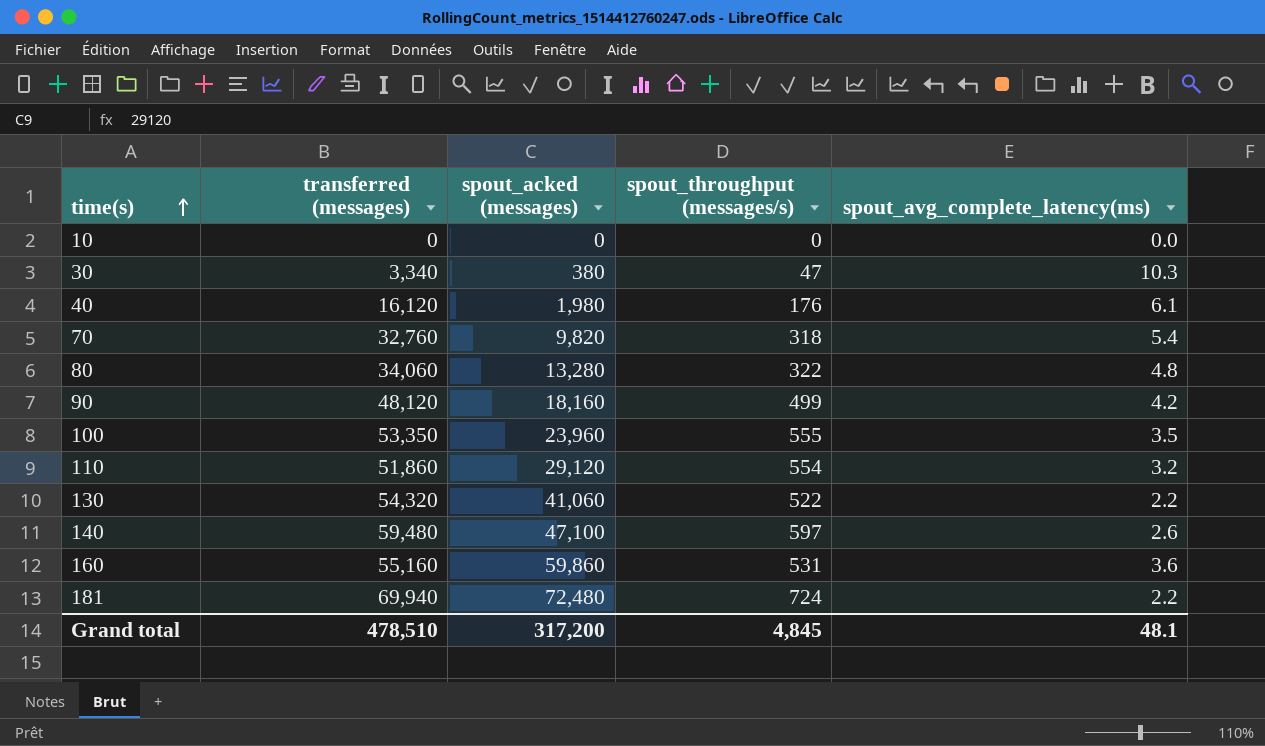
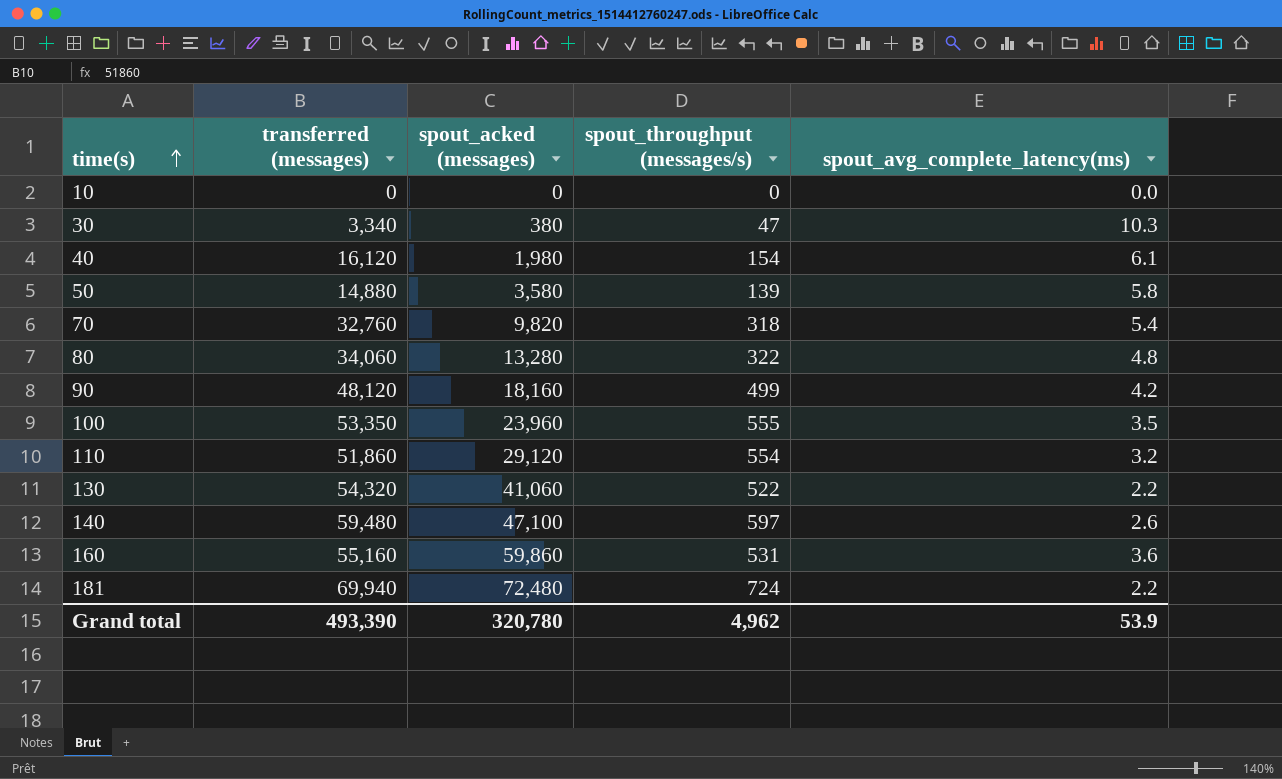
40 | spout_throughput (messages/s): 176 -> 154
row 50: none -> 14,880 | 3,580 | 139 | 5.8
Grand total | transferred (messages): 478,510 -> 493,390
Grand total | spout_acked (messages): 317,200 -> 320,780
Grand total | spout_throughput (messages/s): 4,845 -> 4,962
Grand total | spout_avg_complete_latency(ms): 48.1 -> 53.9

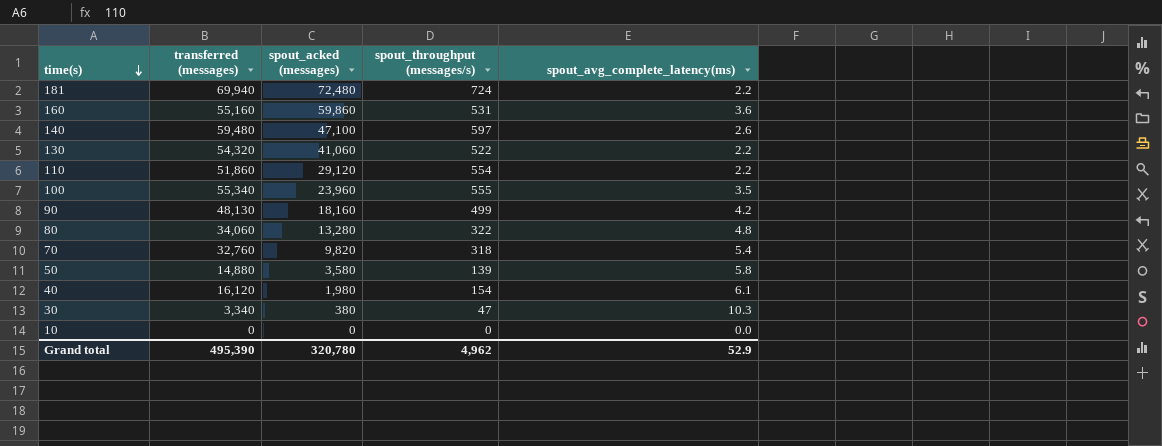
row order: time(s) ascending -> time(s) descending
110 | spout_avg_complete_latency(ms): 3.2 -> 2.2
100 | transferred (messages): 53,350 -> 55,340
90 | transferred (messages): 48,120 -> 48,130
Grand total | transferred (messages): 493,390 -> 495,390
Grand total | spout_avg_complete_latency(ms): 53.9 -> 52.9

